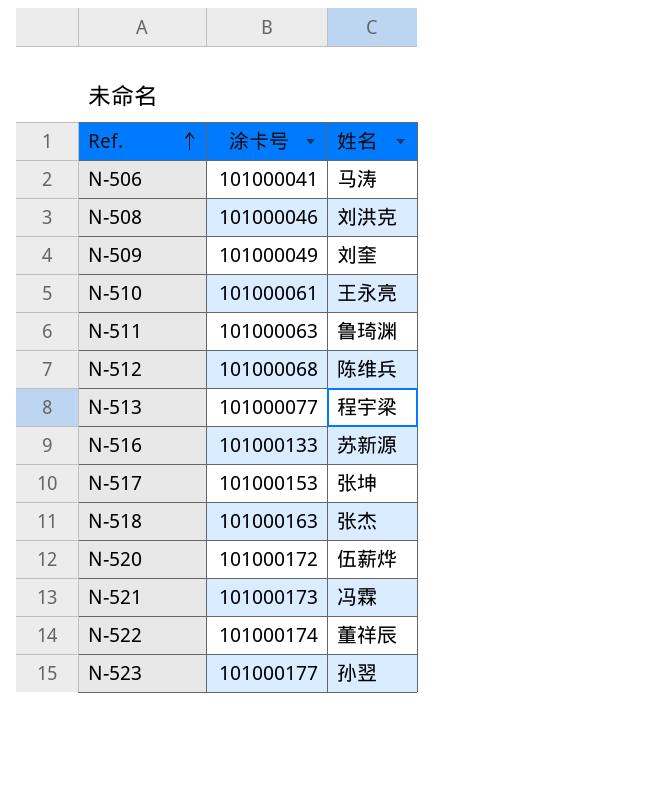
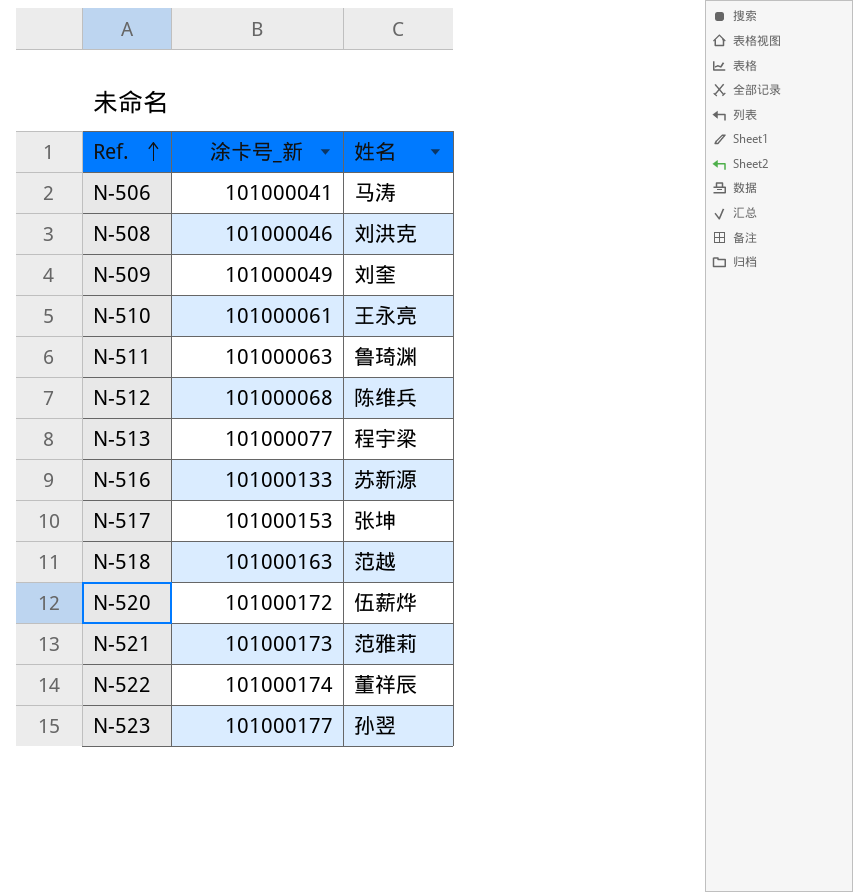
column name: 涂卡号 -> 涂卡号_新
N-518 | 姓名: 张杰 -> 范越
N-521 | 姓名: 冯霖 -> 范雅莉

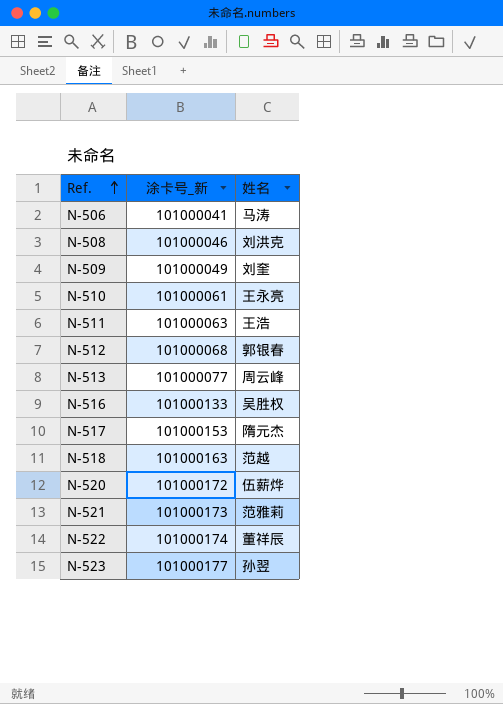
N-511 | 姓名: 鲁琦渊 -> 王浩
N-512 | 姓名: 陈维兵 -> 郭银春
N-513 | 姓名: 程宇梁 -> 周云峰
N-516 | 姓名: 苏新源 -> 吴胜权
N-517 | 姓名: 张坤 -> 隋元杰

